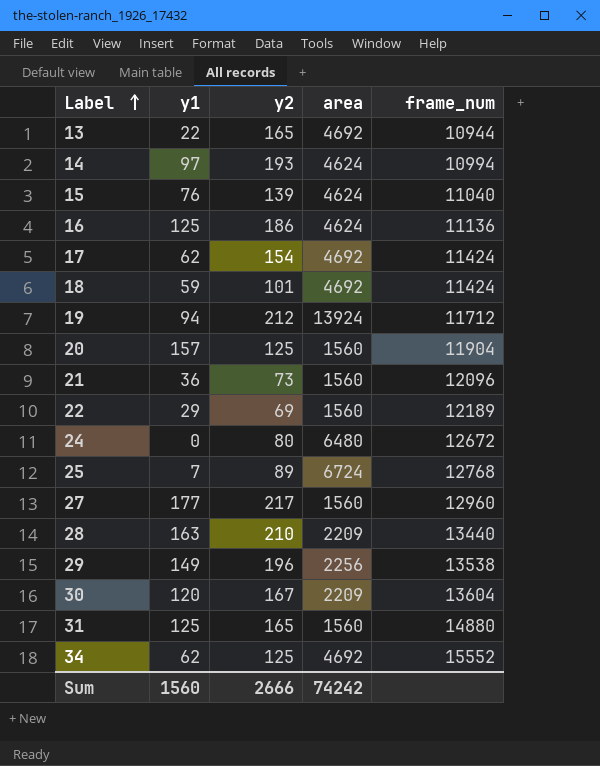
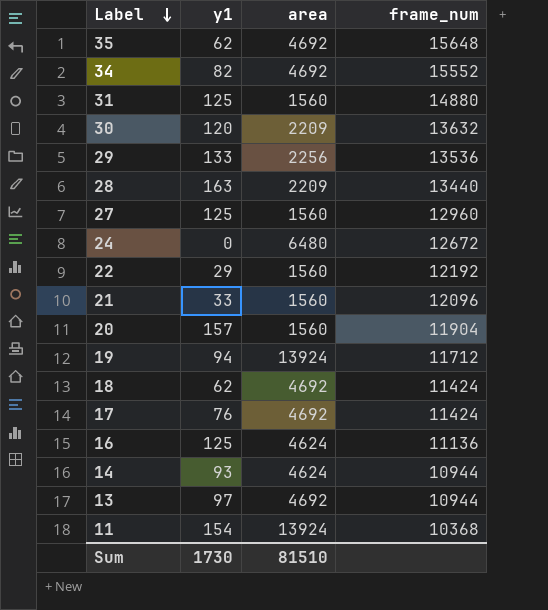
row order: Label ascending -> Label descending
column y2 | position: 3 -> none
row 15: 76 | 139 | 4624 | 11040 -> none
row 25: 7 | 89 | 6724 | 12768 -> none
row 35: none -> 62 | 4692 | 15648
34 | y1: 62 -> 82
30 | frame_num: 13604 -> 13632
29 | y1: 149 -> 133
29 | frame_num: 13538 -> 13536
27 | y1: 177 -> 125
22 | frame_num: 12189 -> 12192
21 | y1: 36 -> 33
18 | y1: 59 -> 62
17 | y1: 62 -> 76
14 | y1: 97 -> 93
14 | frame_num: 10994 -> 10944
13 | y1: 22 -> 97
row 11: none -> 154 | 13924 | 10368
Sum | y1: 1560 -> 1730
Sum | area: 74242 -> 81510

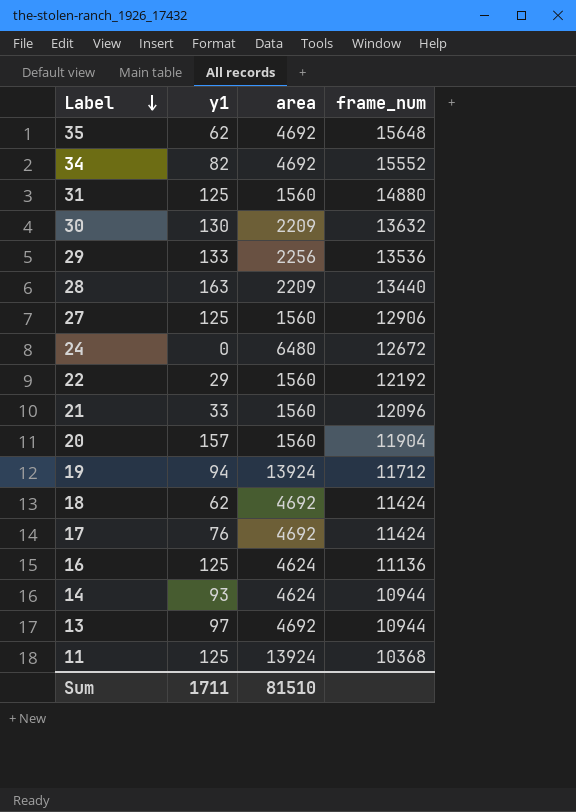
30 | y1: 120 -> 130
27 | frame_num: 12960 -> 12906
11 | y1: 154 -> 125
Sum | y1: 1730 -> 1711

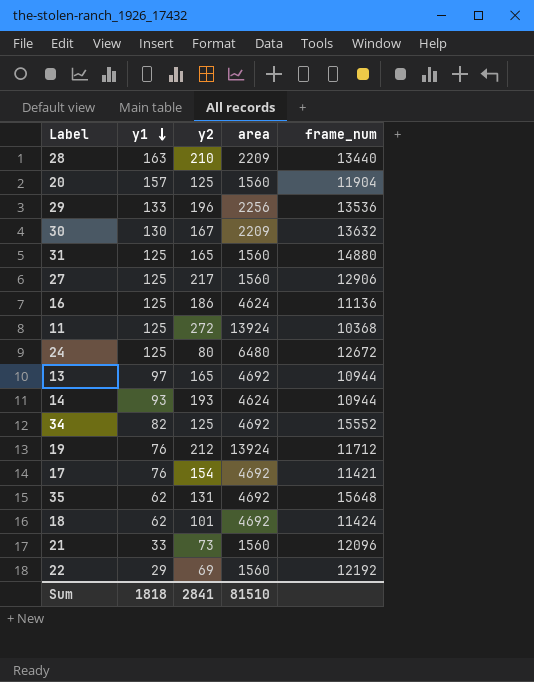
row order: Label descending -> y1 descending
column y2 | position: none -> 3
24 | y1: 0 -> 125
19 | y1: 94 -> 76
17 | frame_num: 11424 -> 11421
Sum | y1: 1711 -> 1818

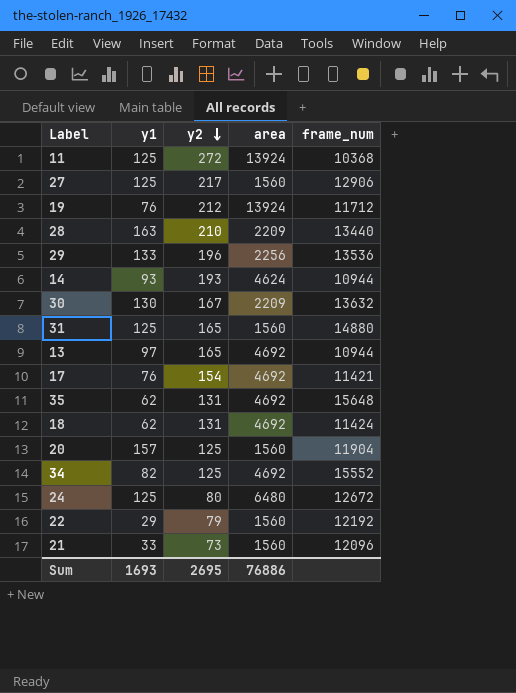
row order: y1 descending -> y2 descending
row 16: 125 | 186 | 4624 | 11136 -> none
18 | y2: 101 -> 131
22 | y2: 69 -> 79
Sum | y1: 1818 -> 1693
Sum | y2: 2841 -> 2695
Sum | area: 81510 -> 76886

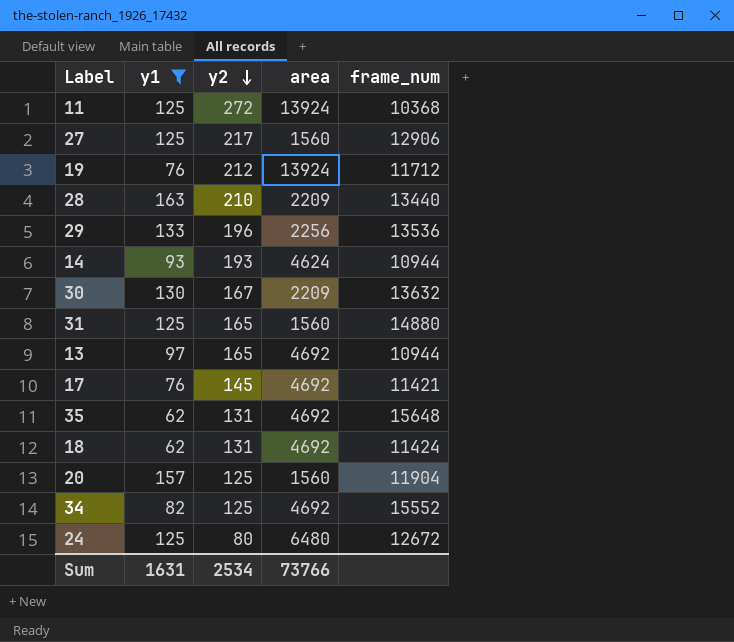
filter: none -> y1 >= 62
17 | y2: 154 -> 145
Sum | y1: 1693 -> 1631
Sum | y2: 2695 -> 2534
Sum | area: 76886 -> 73766

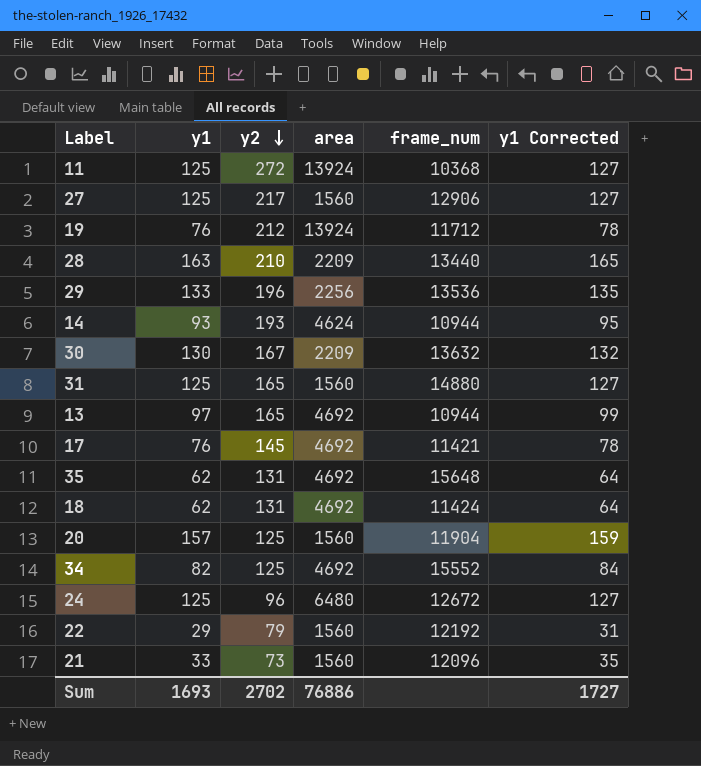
filter: y1 >= 62 -> none
column y1 Corrected | formula: none -> [y1] + 2
24 | y2: 80 -> 96
Sum | y1: 1631 -> 1693
Sum | y2: 2534 -> 2702
Sum | area: 73766 -> 76886

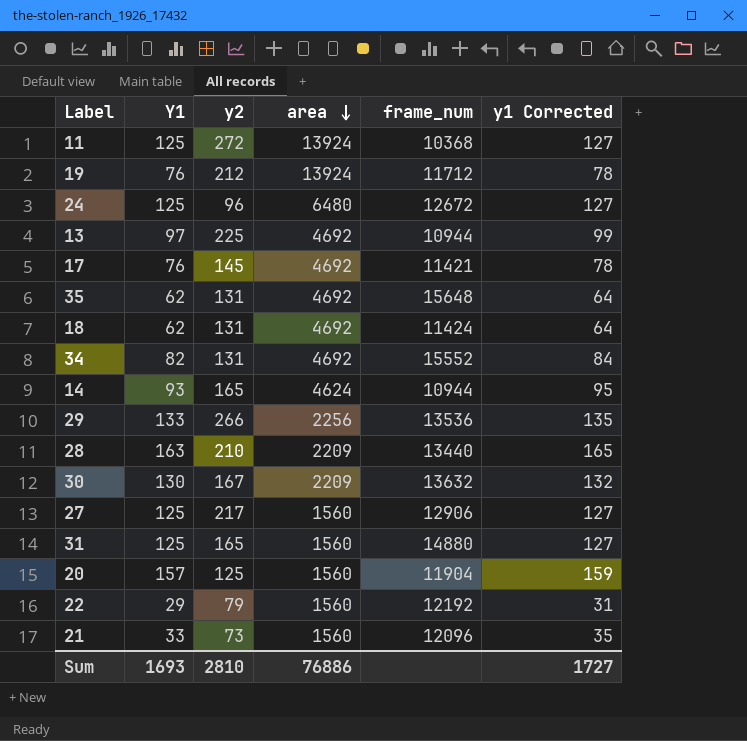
row order: y2 descending -> area descending
column name: y1 -> Y1
13 | y2: 165 -> 225
34 | y2: 125 -> 131
14 | y2: 193 -> 165
29 | y2: 196 -> 266
Sum | y2: 2702 -> 2810

